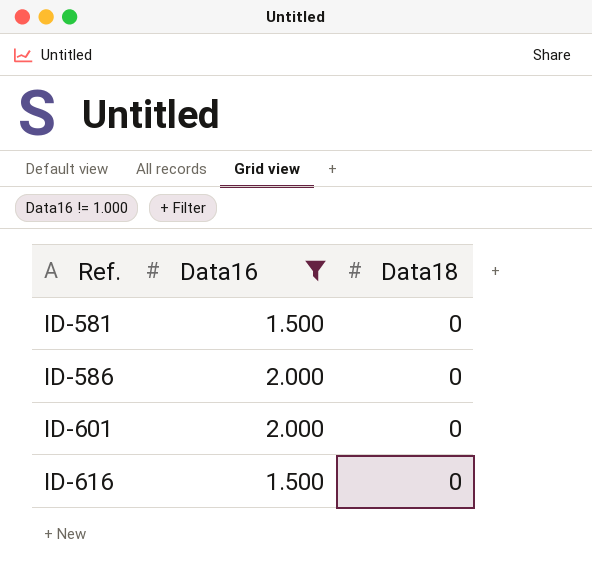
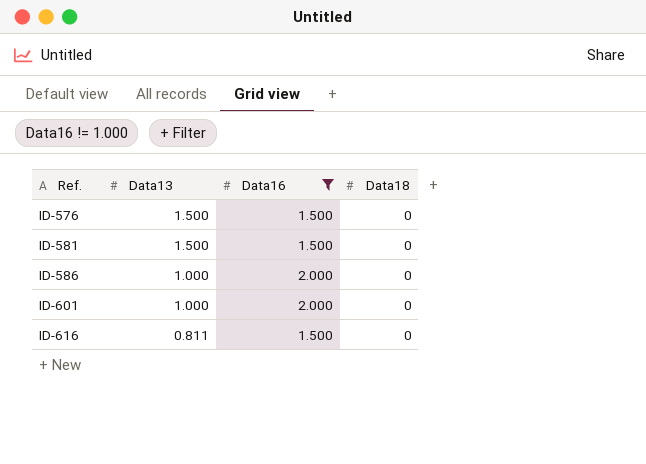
column Data13 | position: none -> 2
row ID-576: none -> 1.500 | 1.500 | 0

